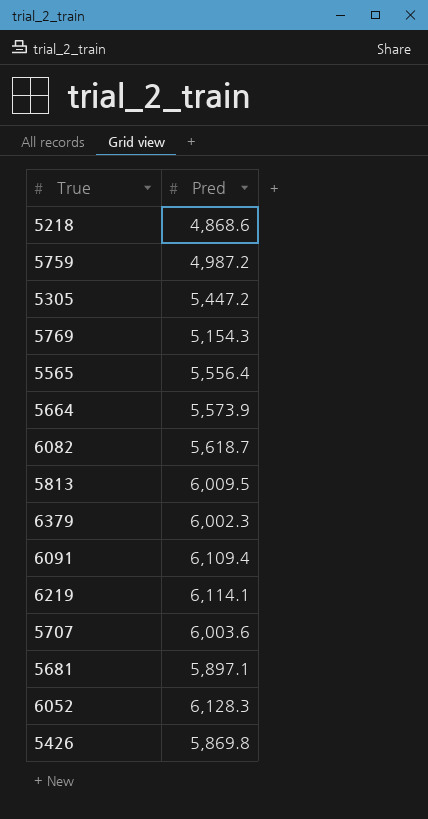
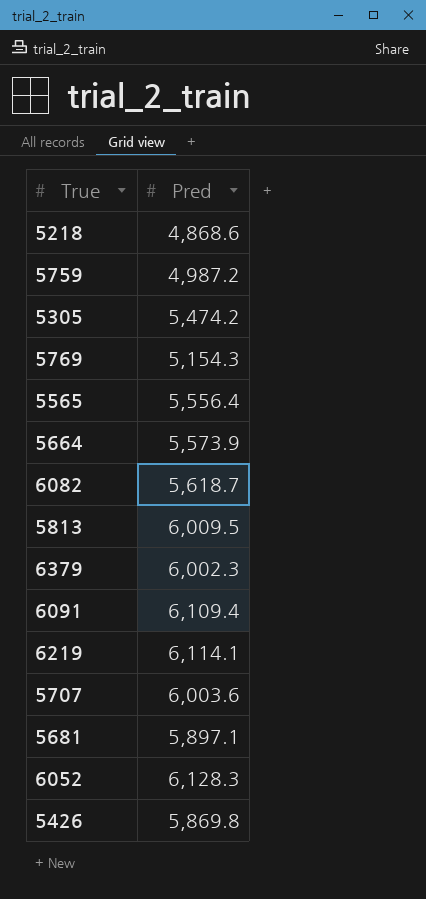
5305 | Pred: 5,447.2 -> 5,474.2

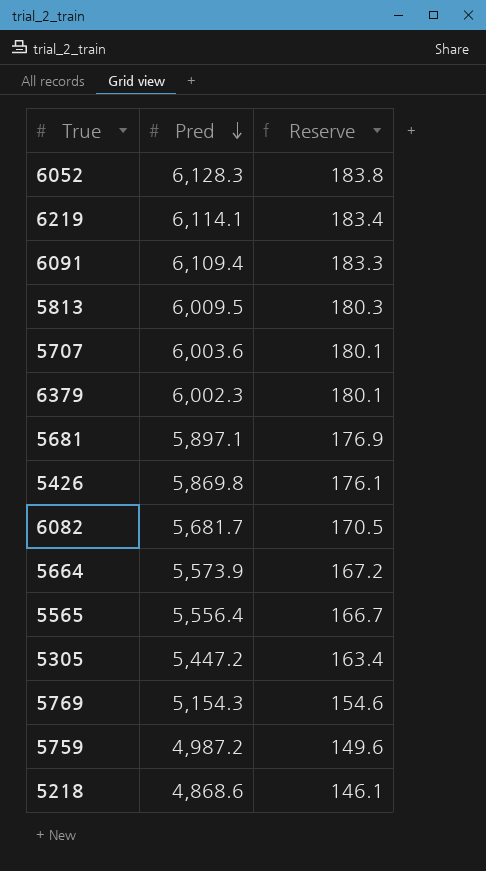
row order: none -> Pred descending
column Reserve | formula: none -> [Pred] * 0.03
6082 | Pred: 5,618.7 -> 5,681.7
5305 | Pred: 5,474.2 -> 5,447.2

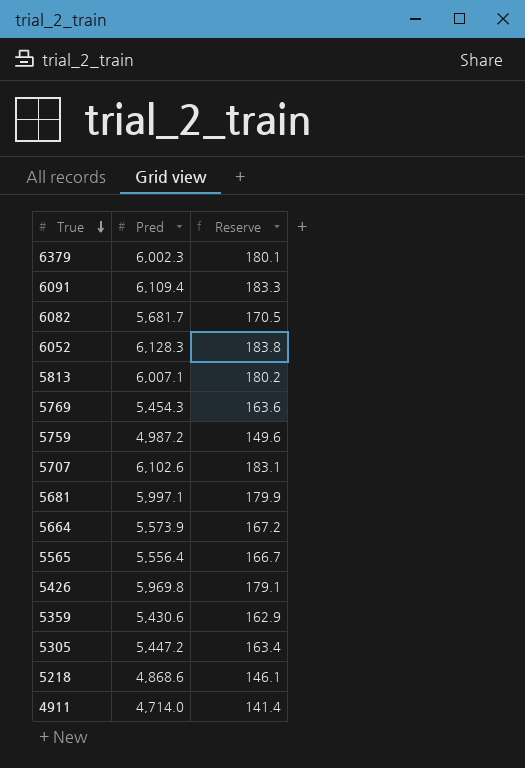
row order: Pred descending -> True descending
row 6219: 6,114.1 | 183.4 -> none
5813 | Pred: 6,009.5 -> 6,007.1
5813 | Reserve: 180.3 -> 180.2
5769 | Pred: 5,154.3 -> 5,454.3
5769 | Reserve: 154.6 -> 163.6
5707 | Pred: 6,003.6 -> 6,102.6
5707 | Reserve: 180.1 -> 183.1
5681 | Pred: 5,897.1 -> 5,997.1
5681 | Reserve: 176.9 -> 179.9
5426 | Pred: 5,869.8 -> 5,969.8
5426 | Reserve: 176.1 -> 179.1
row 5359: none -> 5,430.6 | 162.9
row 4911: none -> 4,714.0 | 141.4

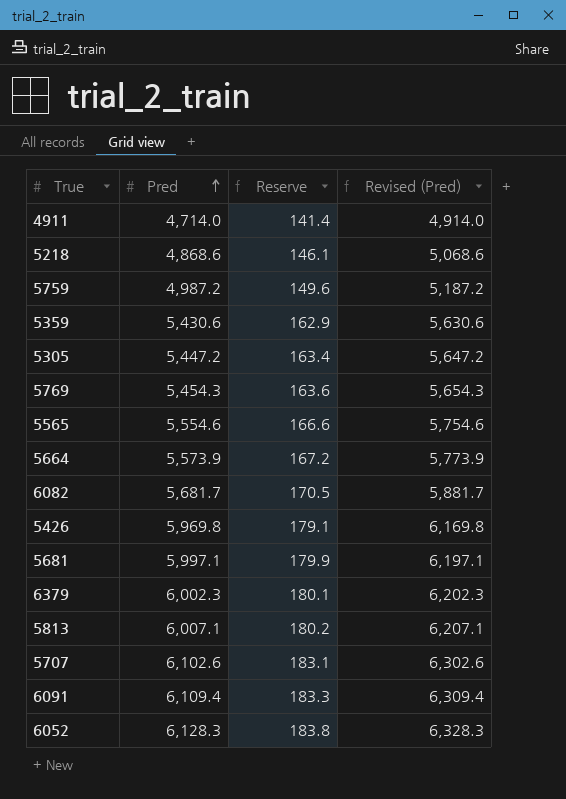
row order: True descending -> Pred ascending
column Revised (Pred) | formula: none -> [Pred] + 200
5565 | Pred: 5,556.4 -> 5,554.6
5565 | Reserve: 166.7 -> 166.6

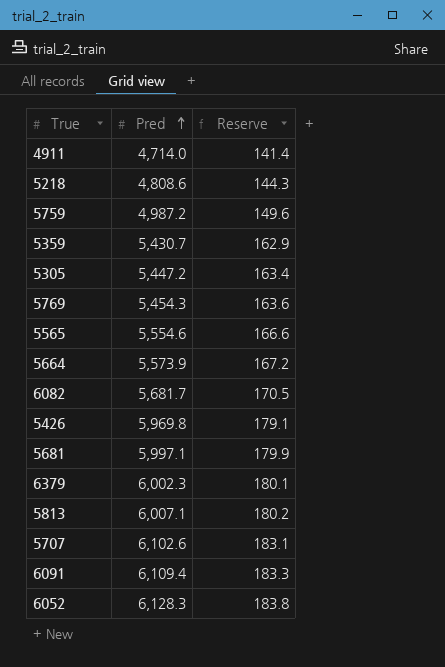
column Revised (Pred) | formula: [Pred] + 200 -> none
5218 | Pred: 4,868.6 -> 4,808.6
5218 | Reserve: 146.1 -> 144.3
5359 | Pred: 5,430.6 -> 5,430.7

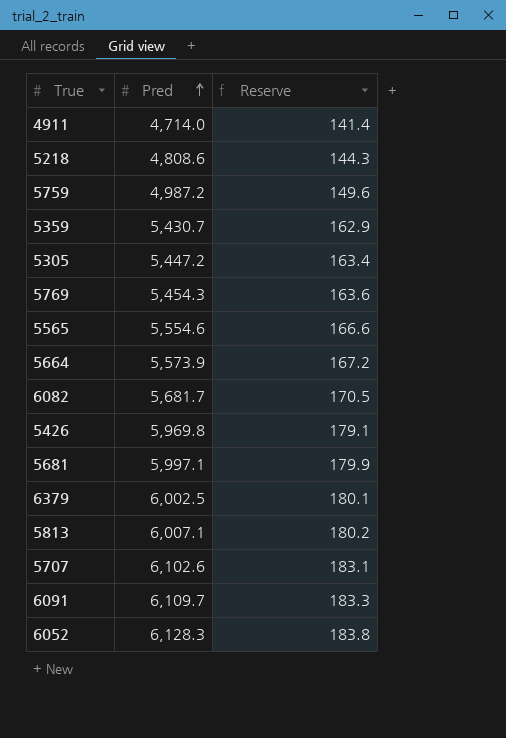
6379 | Pred: 6,002.3 -> 6,002.5
6091 | Pred: 6,109.4 -> 6,109.7

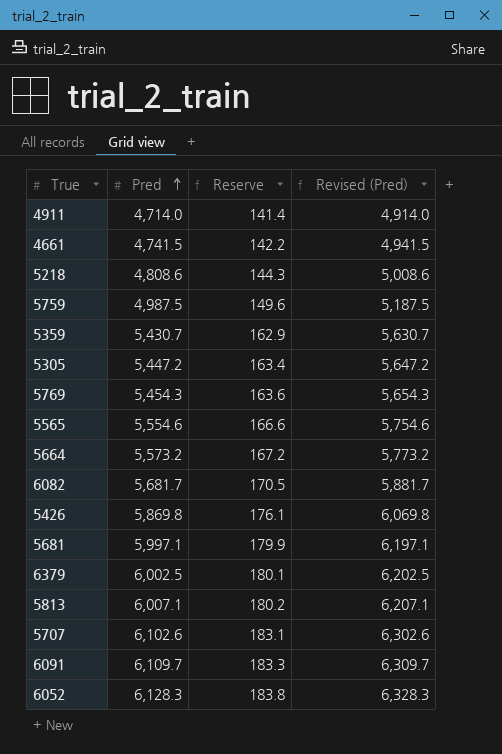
column Revised (Pred) | formula: none -> [Pred] + 200
row 4661: none -> 4,741.5 | 142.2 | 4,941.5
5759 | Pred: 4,987.2 -> 4,987.5
5664 | Pred: 5,573.9 -> 5,573.2
5426 | Pred: 5,969.8 -> 5,869.8
5426 | Reserve: 179.1 -> 176.1

